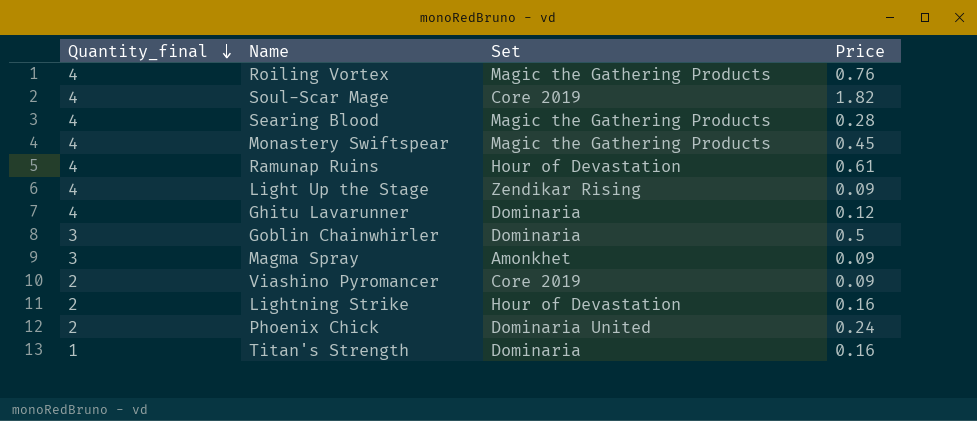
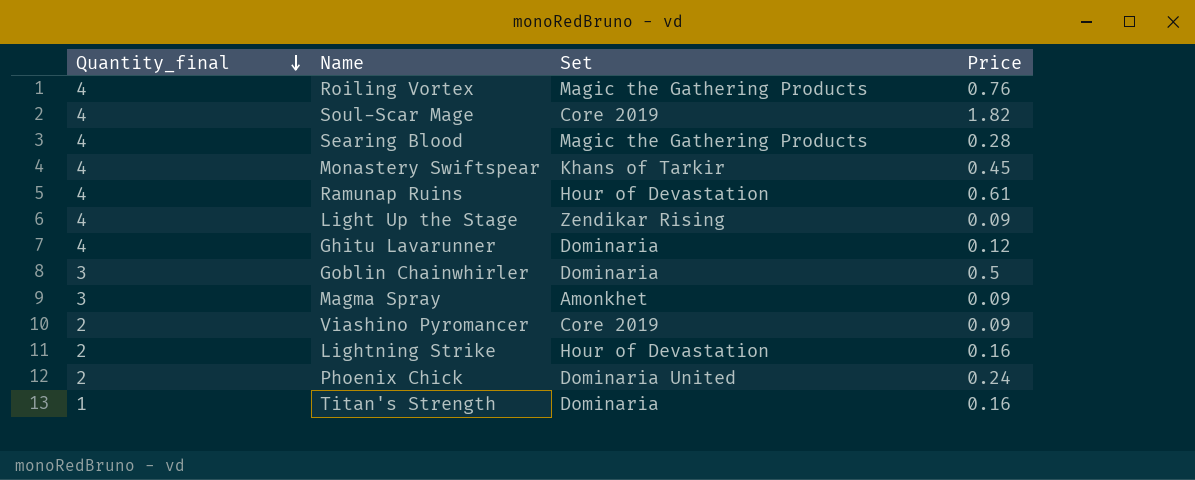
Monastery Swiftspear | Set: Magic the Gathering Products -> Khans of Tarkir

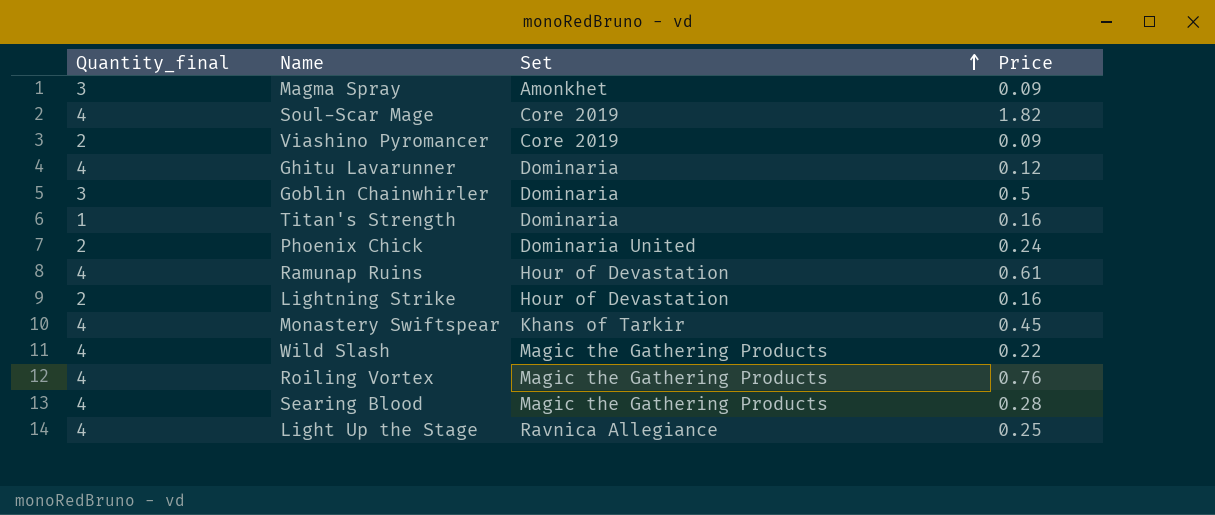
row order: Quantity_final descending -> Set ascending
row Wild Slash: none -> 4 | Magic the Gathering Products | 0.22
Light Up the Stage | Set: Zendikar Rising -> Ravnica Allegiance
Light Up the Stage | Price: 0.09 -> 0.25

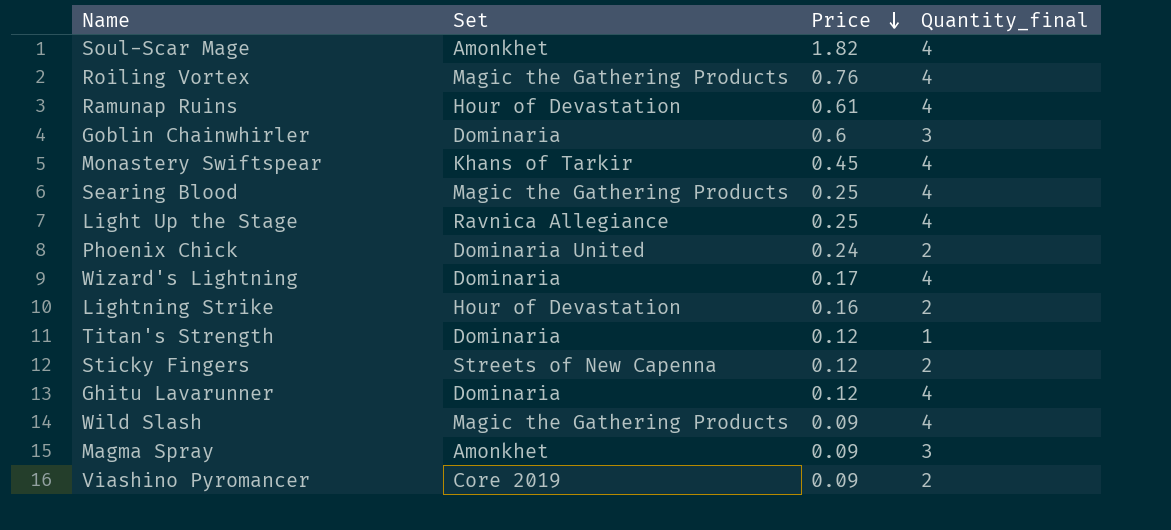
row order: Set ascending -> Price descending
column Quantity_final | position: 1 -> 4
Soul-Scar Mage | Set: Core 2019 -> Amonkhet
Goblin Chainwhirler | Price: 0.5 -> 0.6
Searing Blood | Price: 0.28 -> 0.25
row Wizard's Lightning: none -> Dominaria | 0.17 | 4
Titan's Strength | Price: 0.16 -> 0.12
row Sticky Fingers: none -> Streets of New Capenna | 0.12 | 2
Wild Slash | Price: 0.22 -> 0.09

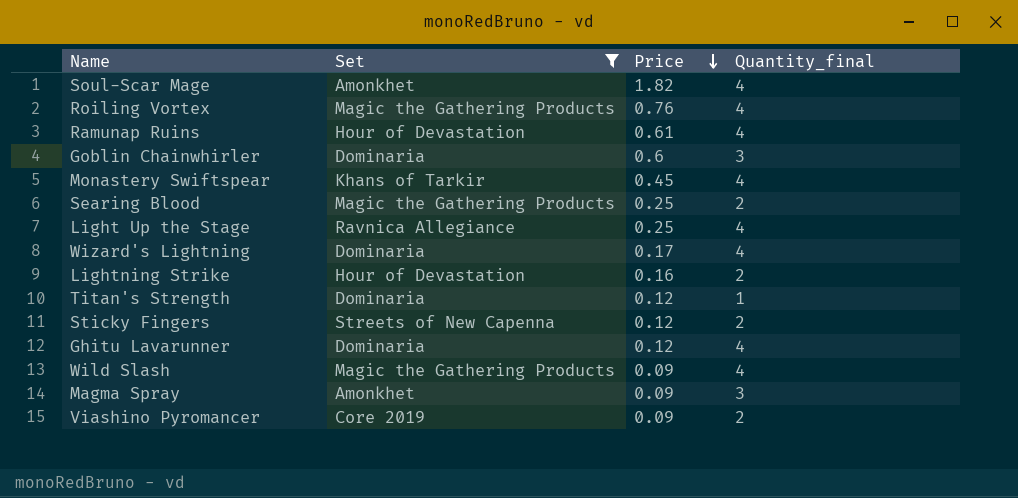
filter: none -> Set != Dominaria United
Searing Blood | Quantity_final: 4 -> 2

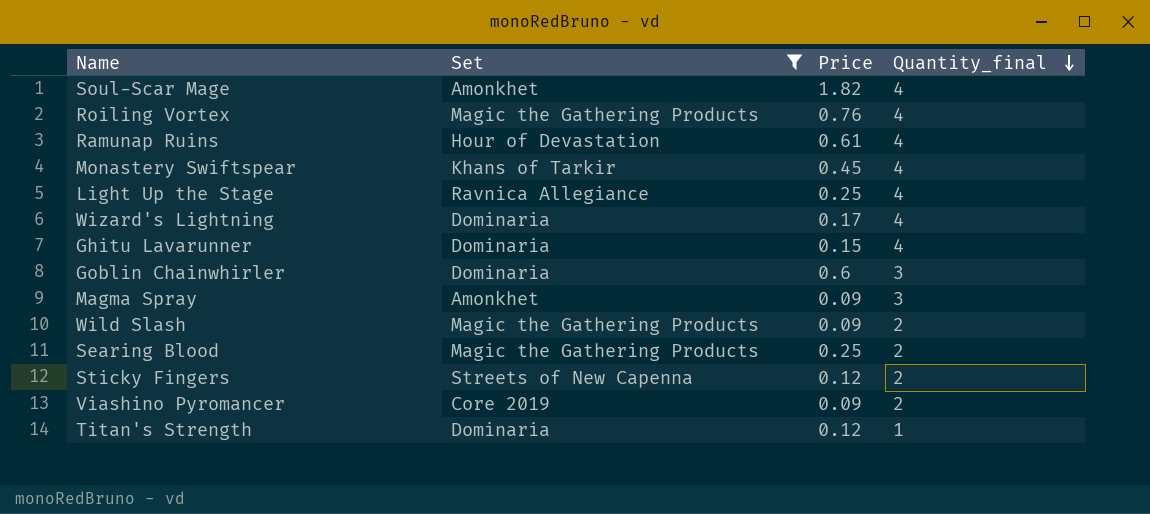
row order: Price descending -> Quantity_final descending
row Lightning Strike: Hour of Devastation | 0.16 | 2 -> none
Ghitu Lavarunner | Price: 0.12 -> 0.15
Wild Slash | Quantity_final: 4 -> 2

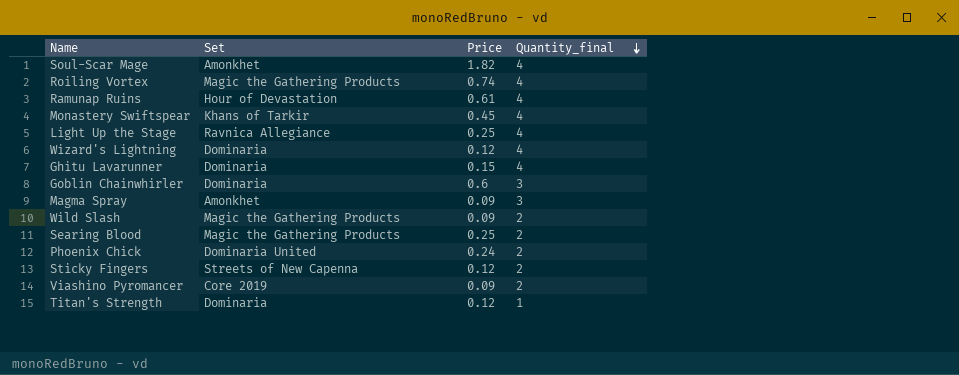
filter: Set != Dominaria United -> none
Roiling Vortex | Price: 0.76 -> 0.74
Wizard's Lightning | Price: 0.17 -> 0.12

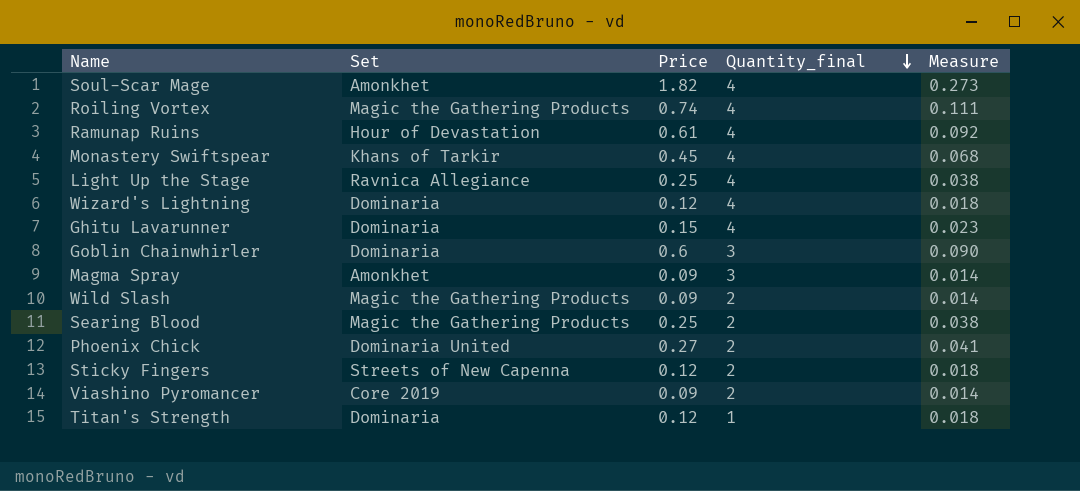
column Measure | formula: none -> [Price] * 0.15
Phoenix Chick | Price: 0.24 -> 0.27

